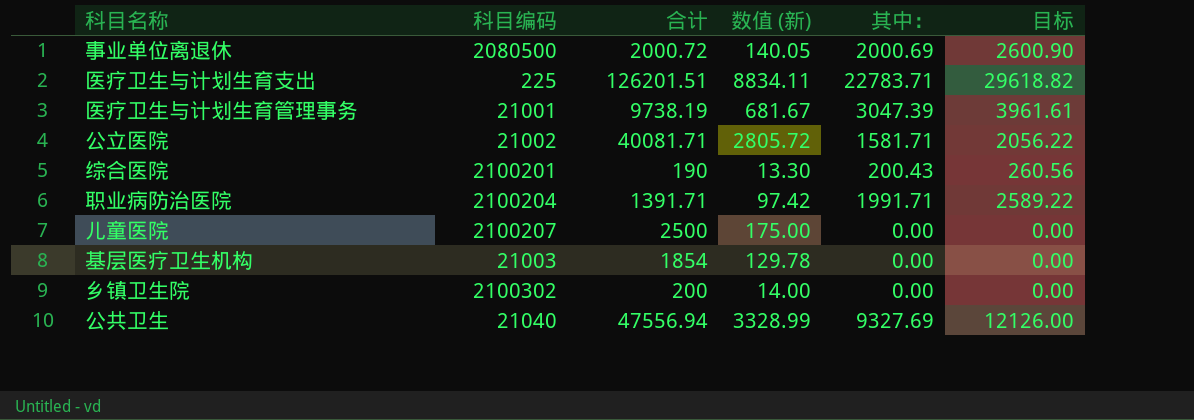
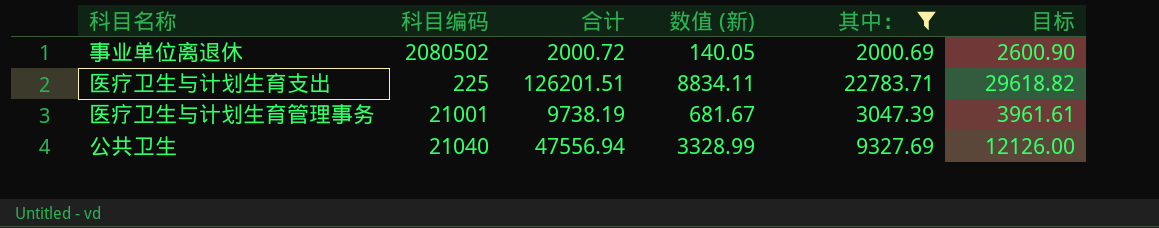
filter: none -> 其中： >= 2000.69
事业单位离退休 | 科目编码: 2080500 -> 2080502

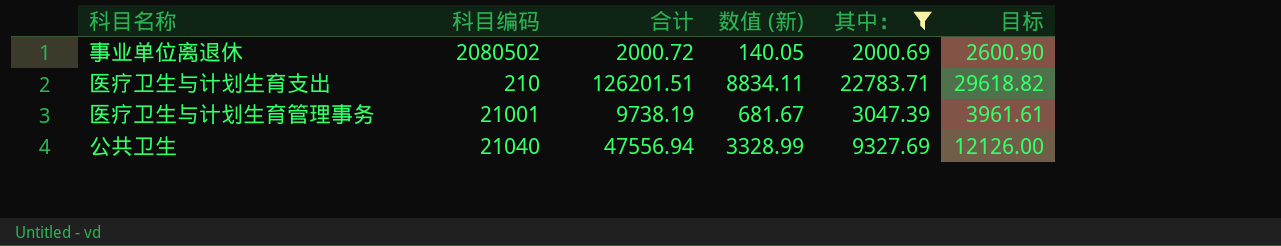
医疗卫生与计划生育支出 | 科目编码: 225 -> 210

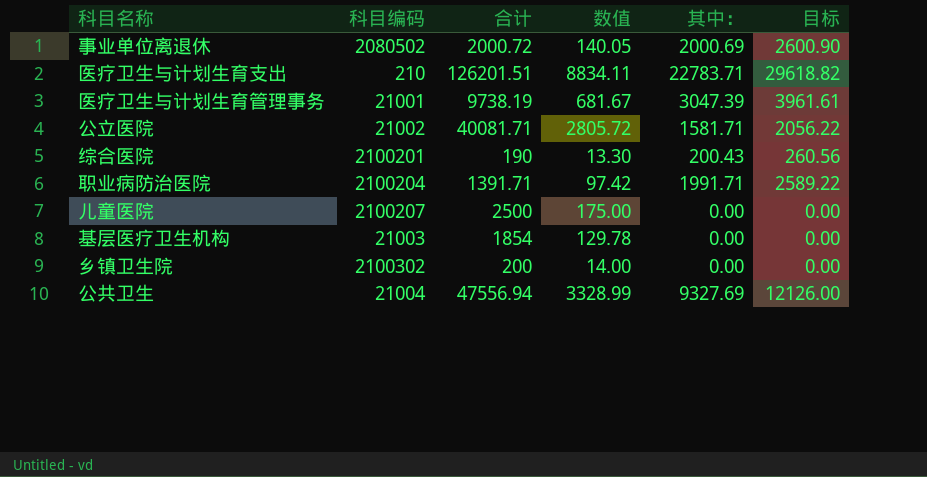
filter: 其中： >= 2000.69 -> none
column name: 数值 (新) -> 数值
公共卫生 | 科目编码: 21040 -> 21004

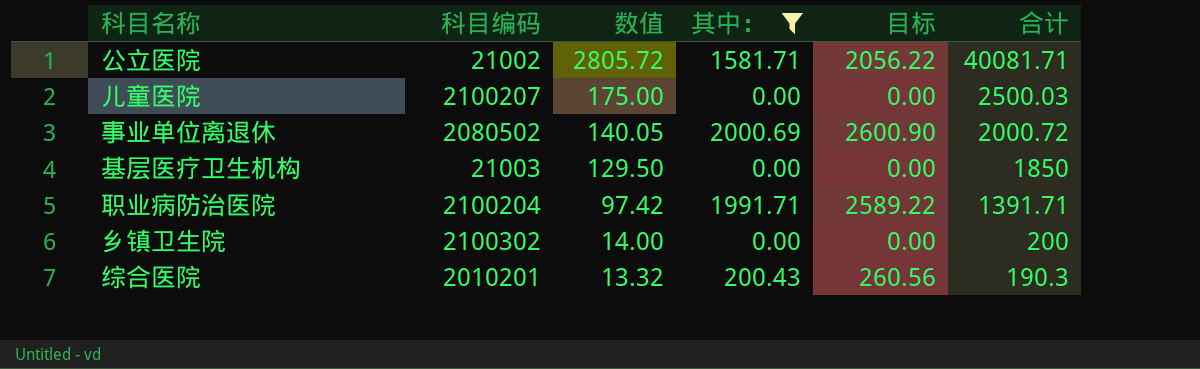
filter: none -> 其中： <= 2000.69
row order: none -> 数值 descending
column 合计 | position: 3 -> 6
儿童医院 | 合计: 2500 -> 2500.03
基层医疗卫生机构 | 数值: 129.78 -> 129.50
基层医疗卫生机构 | 合计: 1854 -> 1850
综合医院 | 科目编码: 2100201 -> 2010201
综合医院 | 数值: 13.30 -> 13.32
综合医院 | 合计: 190 -> 190.3

